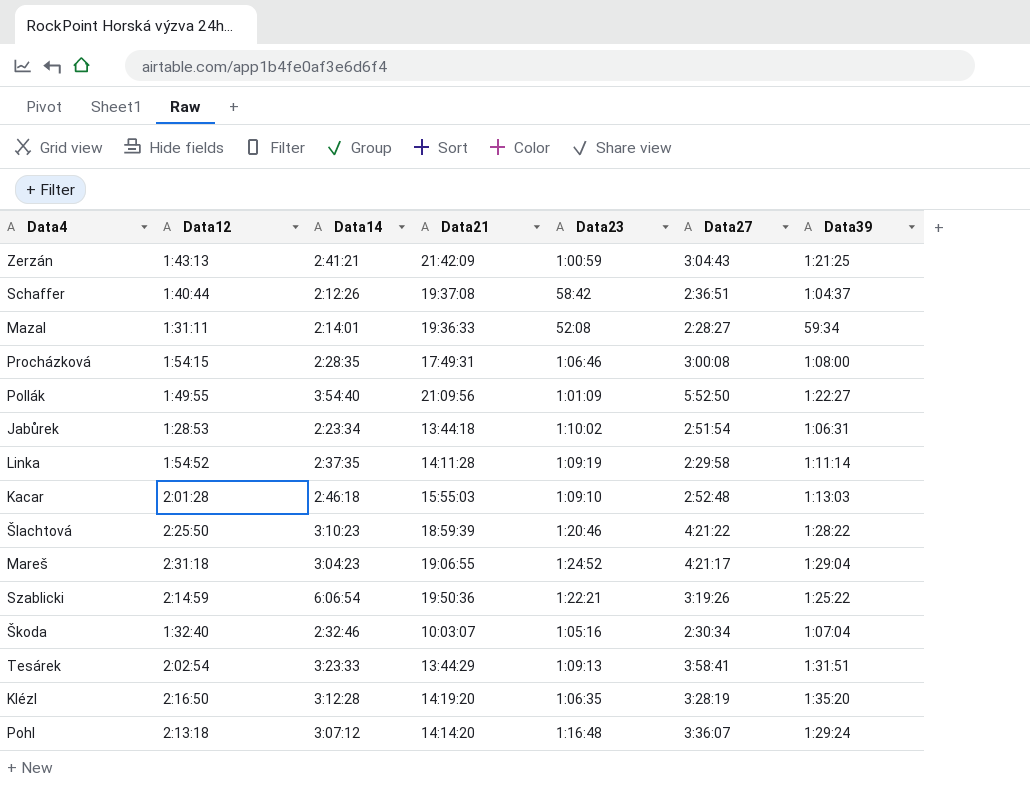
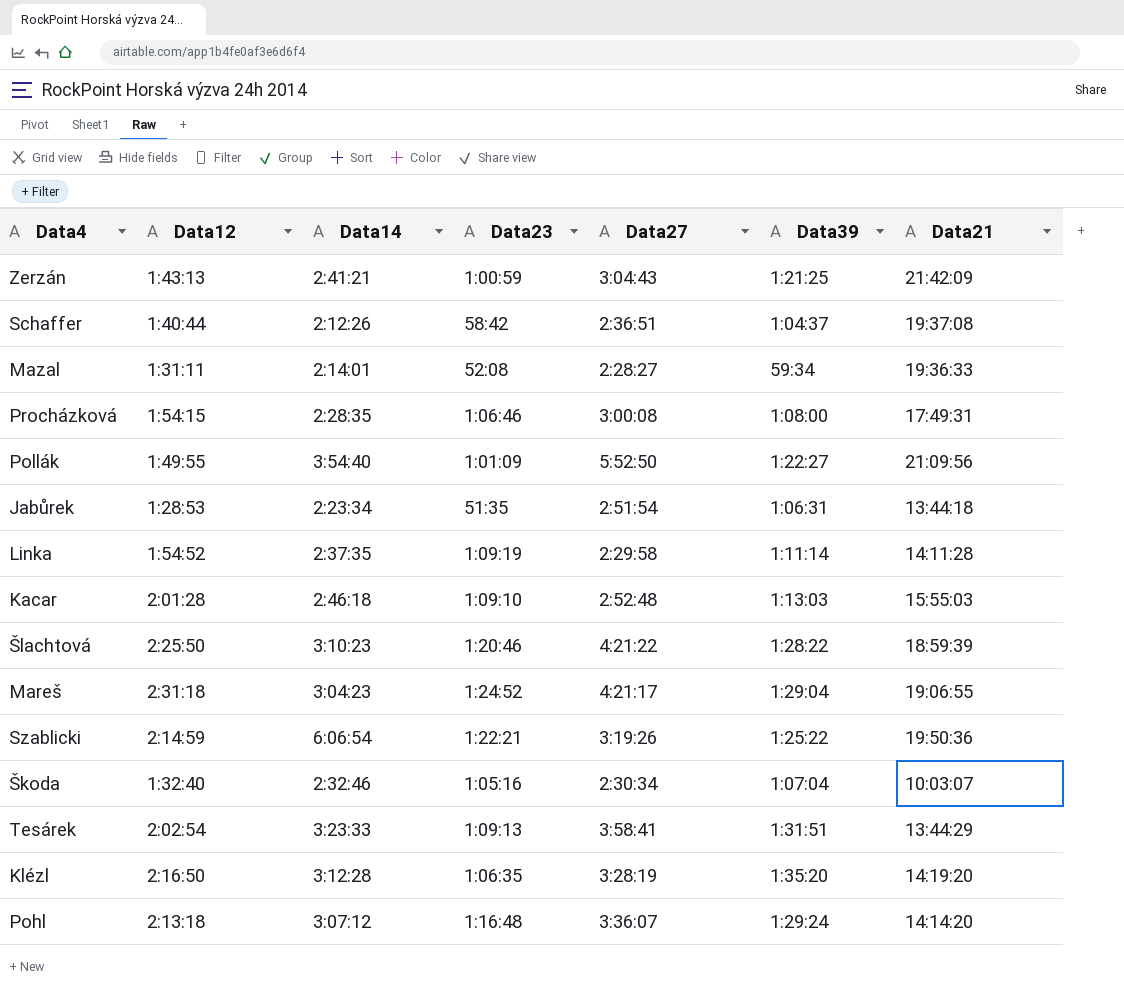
column Data21 | position: 4 -> 7
Jabůrek | Data23: 1:10:02 -> 51:35

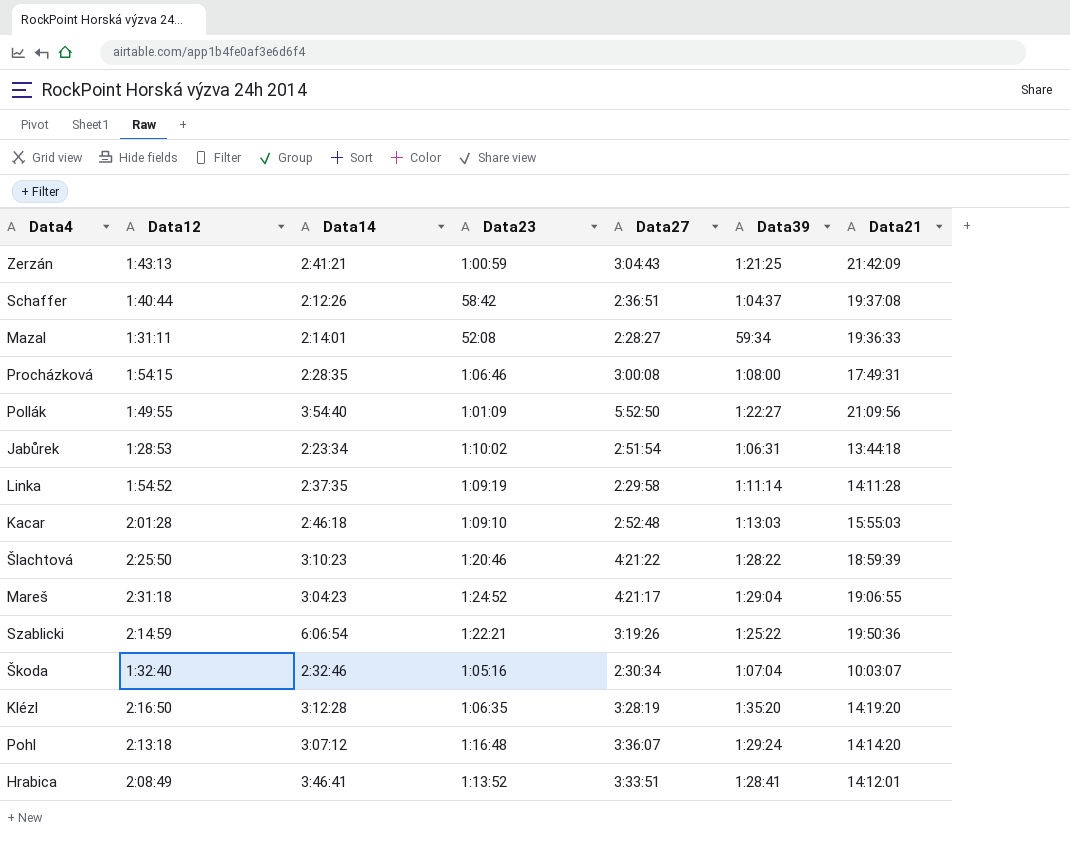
row Tesárek: 2:02:54 | 3:23:33 | 1:09:13 | 3:58:41 | 1:31:51 | 13:44:29 -> none
Jabůrek | Data23: 51:35 -> 1:10:02
row Hrabica: none -> 2:08:49 | 3:46:41 | 1:13:52 | 3:33:51 | 1:28:41 | 14:12:01

